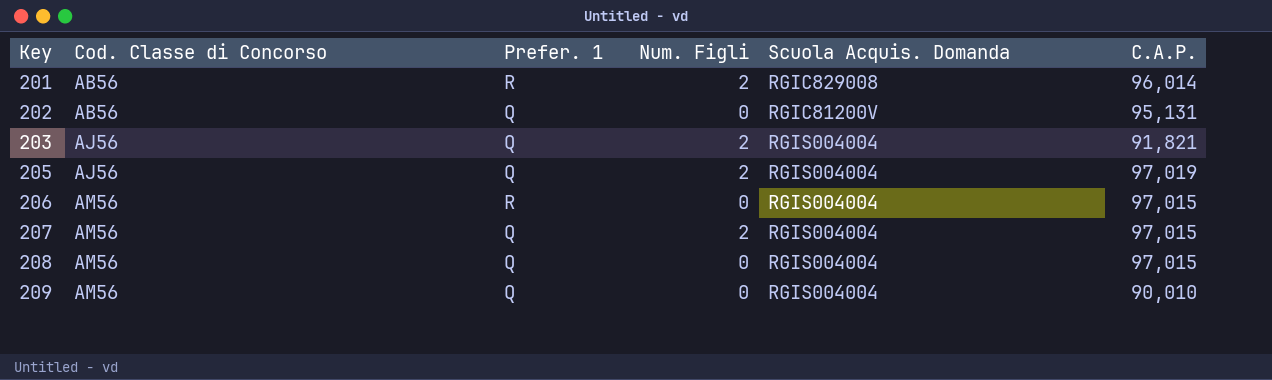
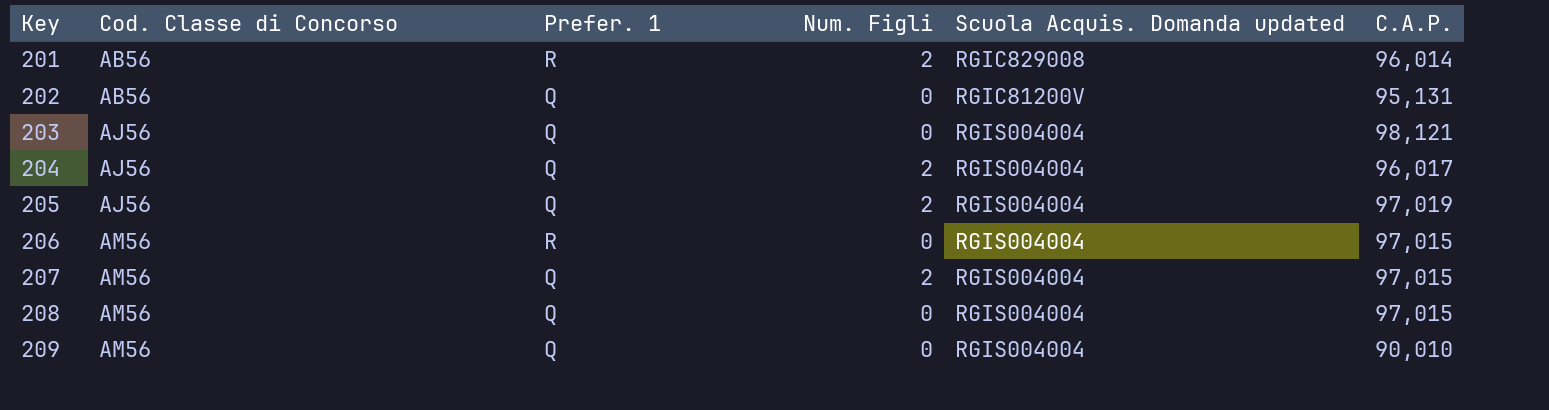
column name: Scuola Acquis. Domanda -> Scuola Acquis. Domanda updated
203 | Num. Figli: 2 -> 0
203 | C.A.P.: 91,821 -> 98,121
row 204: none -> AJ56 | Q | 2 | RGIS004004 | 96,017

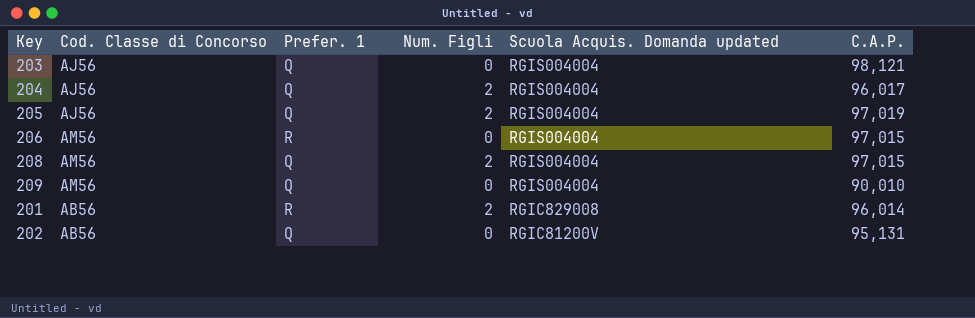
row order: Key ascending -> Scuola Acquis. Domanda updated descending
row 207: AM56 | Q | 2 | RGIS004004 | 97,015 -> none
208 | Num. Figli: 0 -> 2

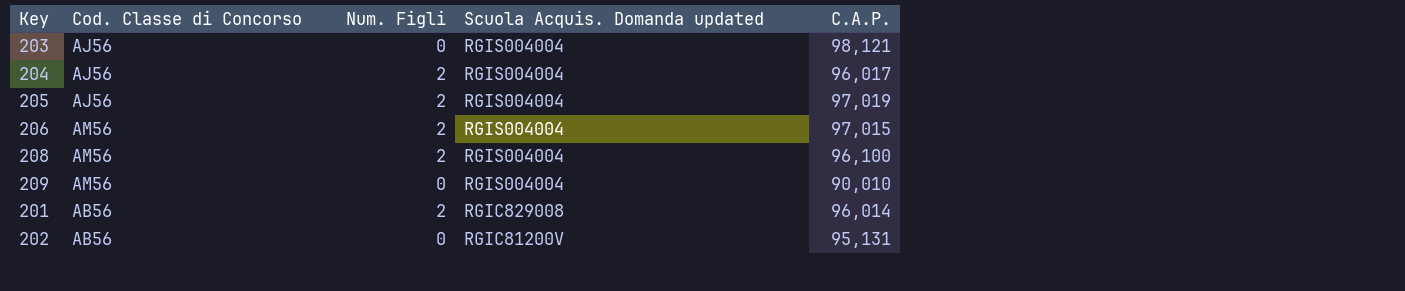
column Prefer. 1 | position: 3 -> none
206 | Num. Figli: 0 -> 2
208 | C.A.P.: 97,015 -> 96,100

